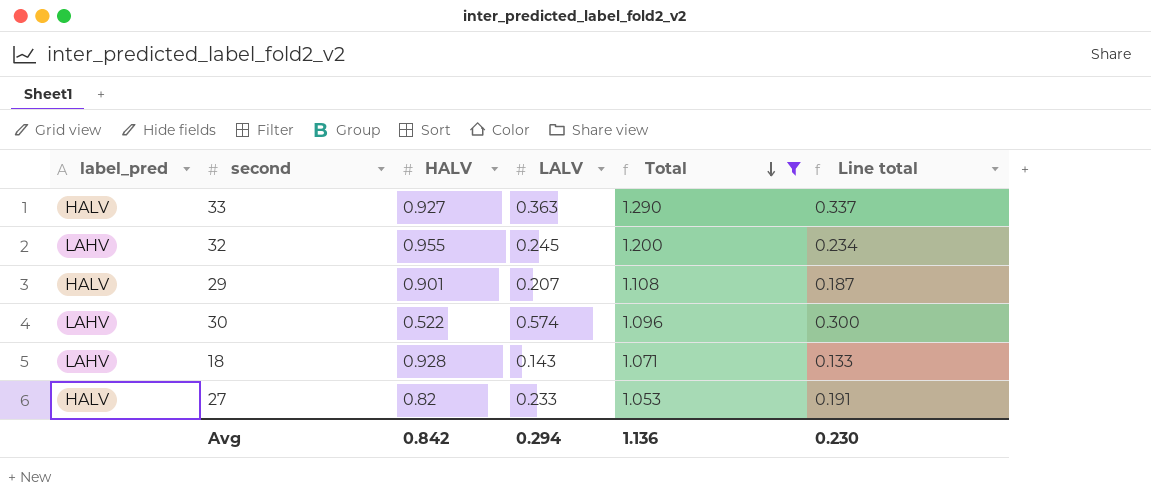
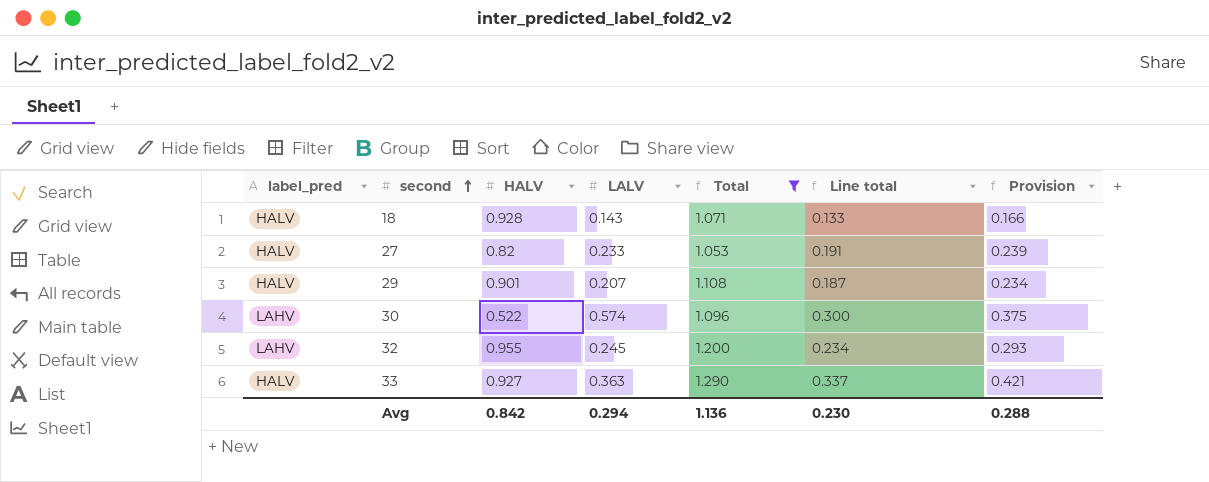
row order: Total descending -> second ascending
column Provision | formula: none -> [Line total] * 1.25
18 | label_pred: LAHV -> HALV

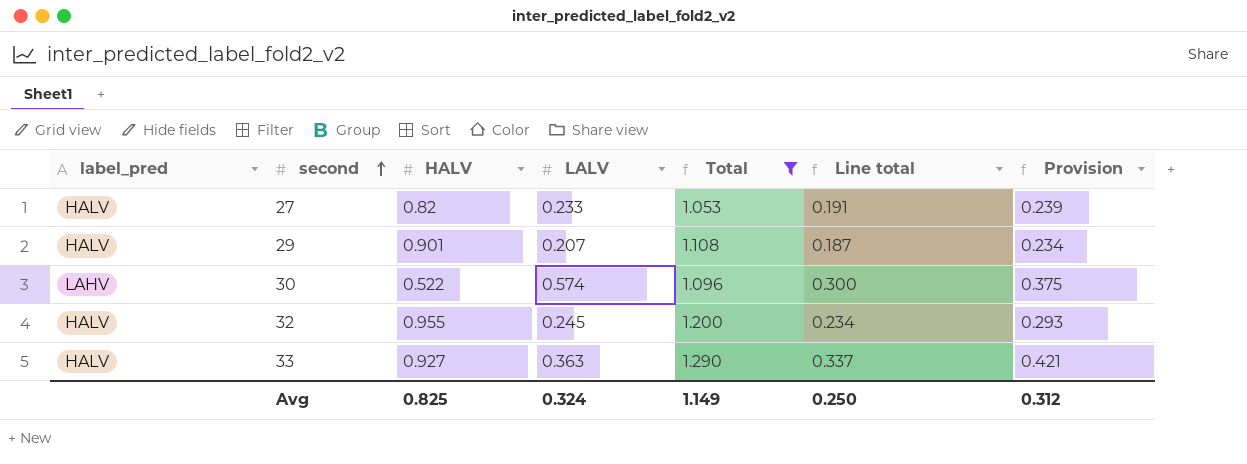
row 18: HALV | 0.928 | 0.143 | 1.071 | 0.133 | 0.166 -> none
32 | label_pred: LAHV -> HALV
Avg | HALV: 0.842 -> 0.825
Avg | LALV: 0.294 -> 0.324
Avg | Total: 1.136 -> 1.149
Avg | Line total: 0.230 -> 0.250
Avg | Provision: 0.288 -> 0.312

